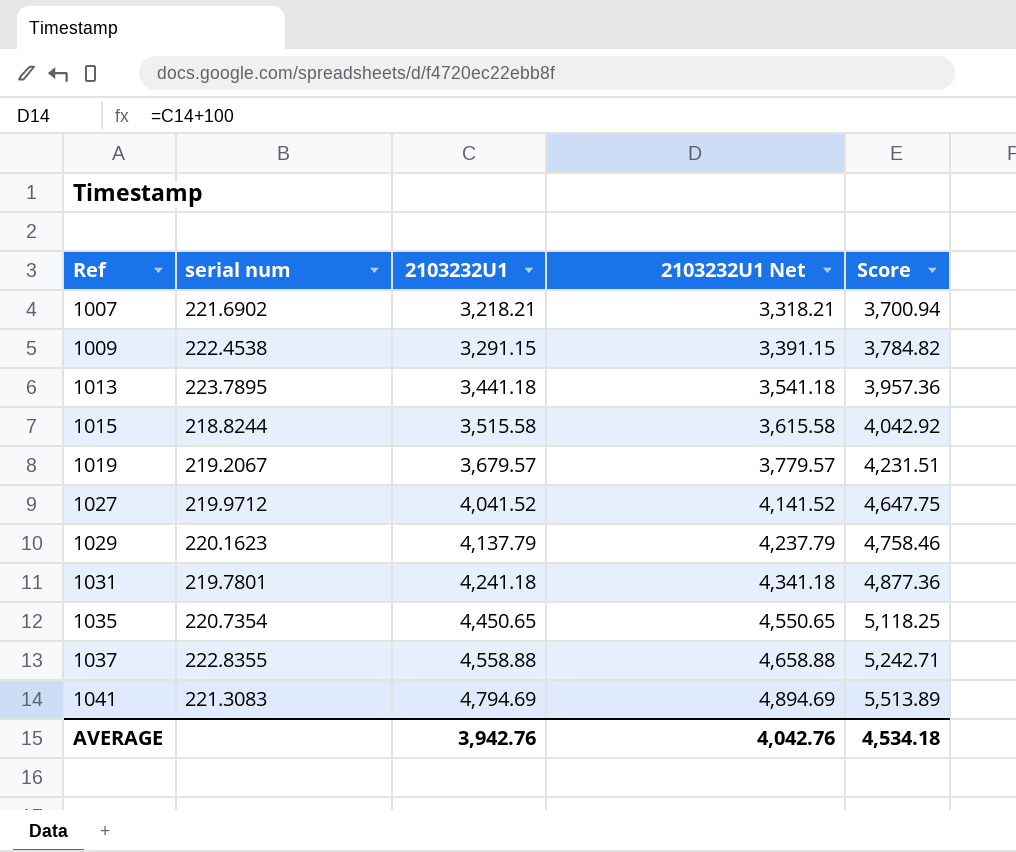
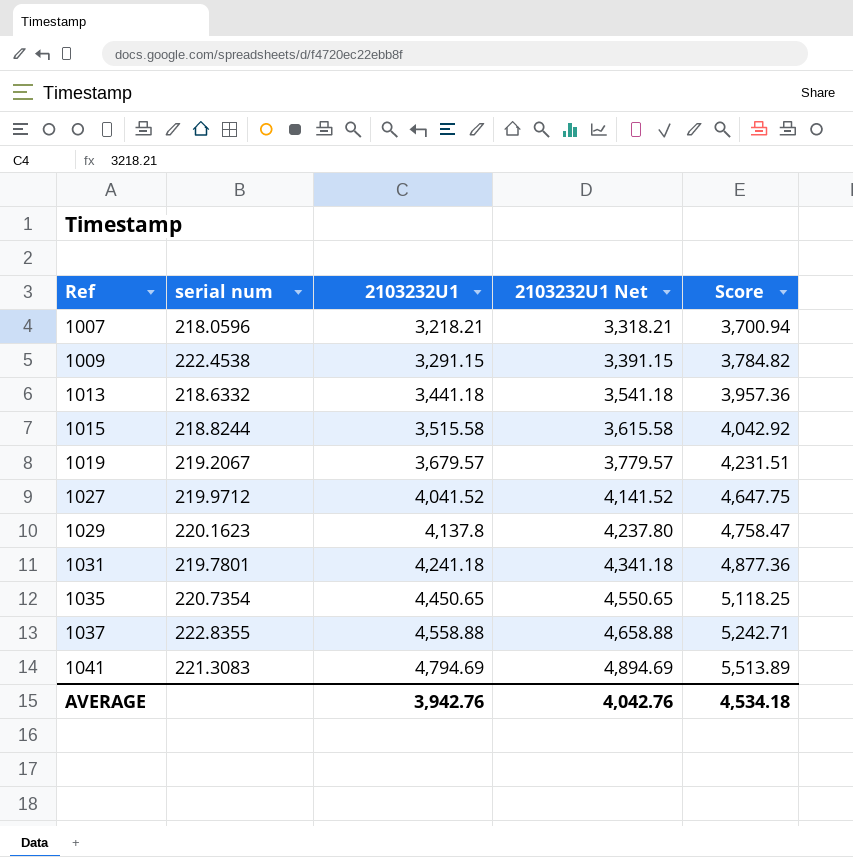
1007 | serial num: 221.6902 -> 218.0596
1013 | serial num: 223.7895 -> 218.6332
1029 | 2103232U1: 4,137.79 -> 4,137.8
1029 | 2103232U1 Net: 4,237.79 -> 4,237.80
1029 | Score: 4,758.46 -> 4,758.47

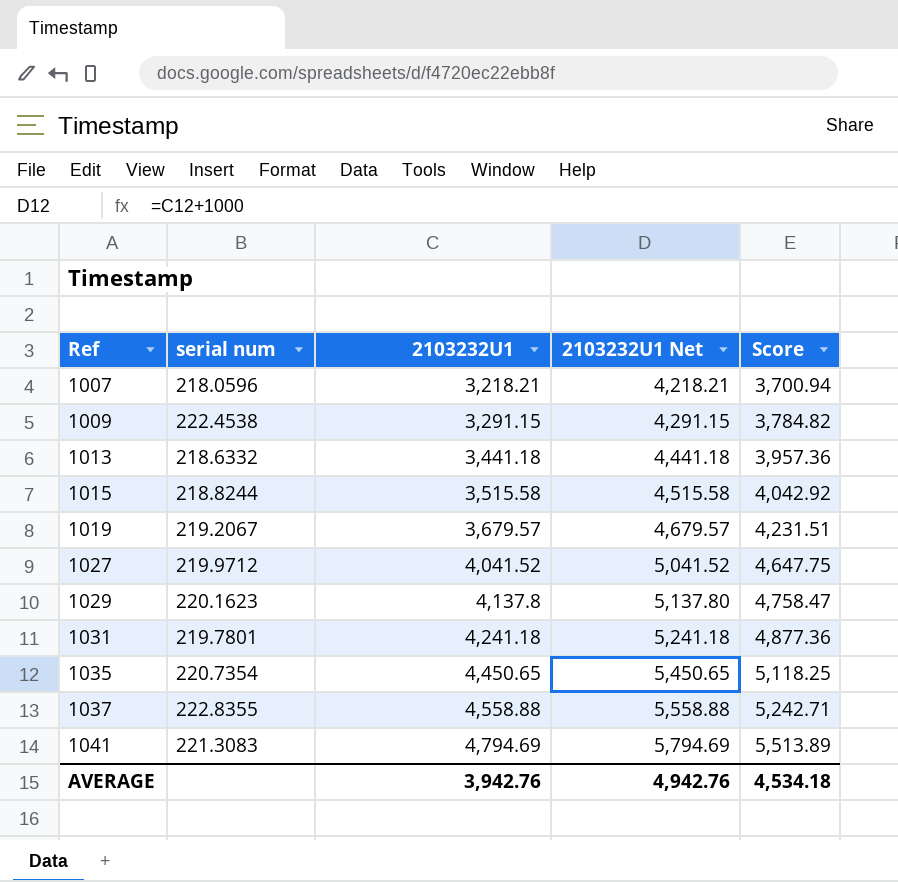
column 2103232U1 Net | formula: [2103232U1] + 100 -> [2103232U1] + 1000
AVERAGE | 2103232U1 Net: 4,042.76 -> 4,942.76

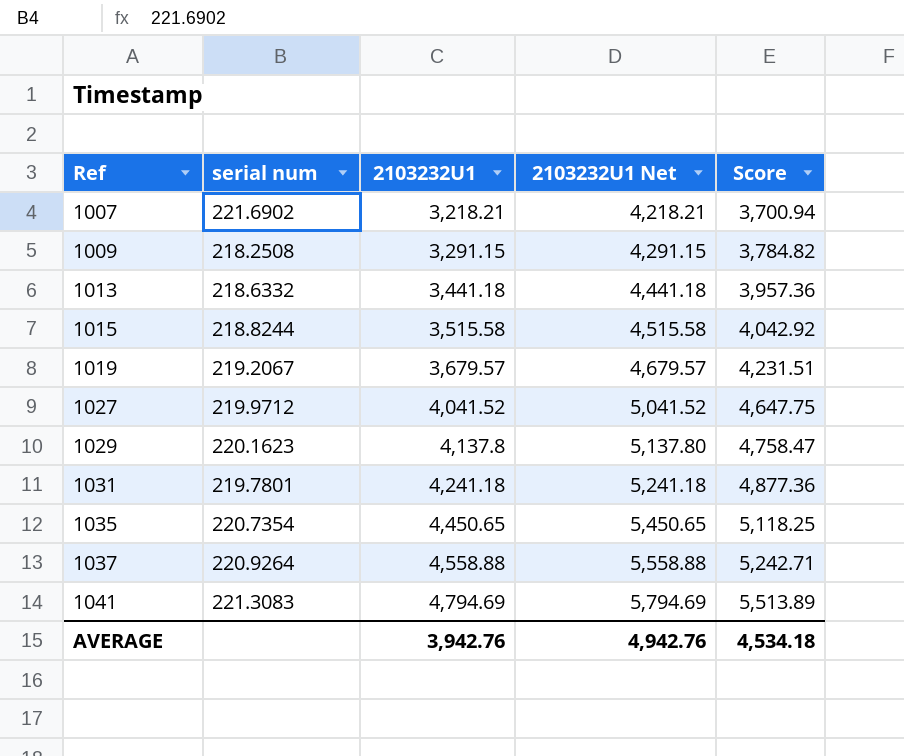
1007 | serial num: 218.0596 -> 221.6902
1009 | serial num: 222.4538 -> 218.2508
1037 | serial num: 222.8355 -> 220.9264

